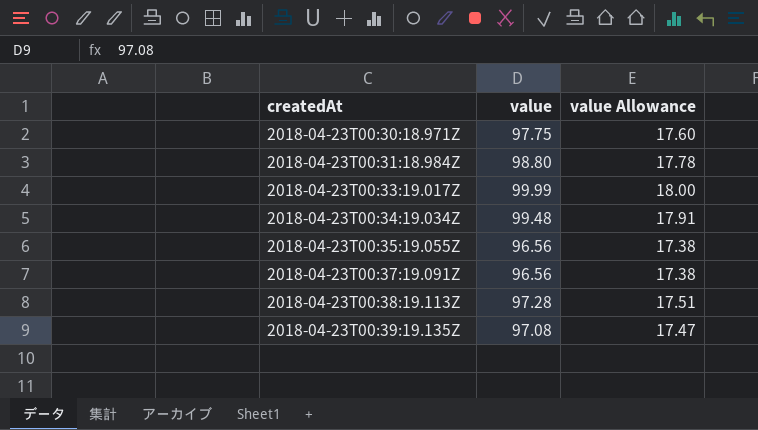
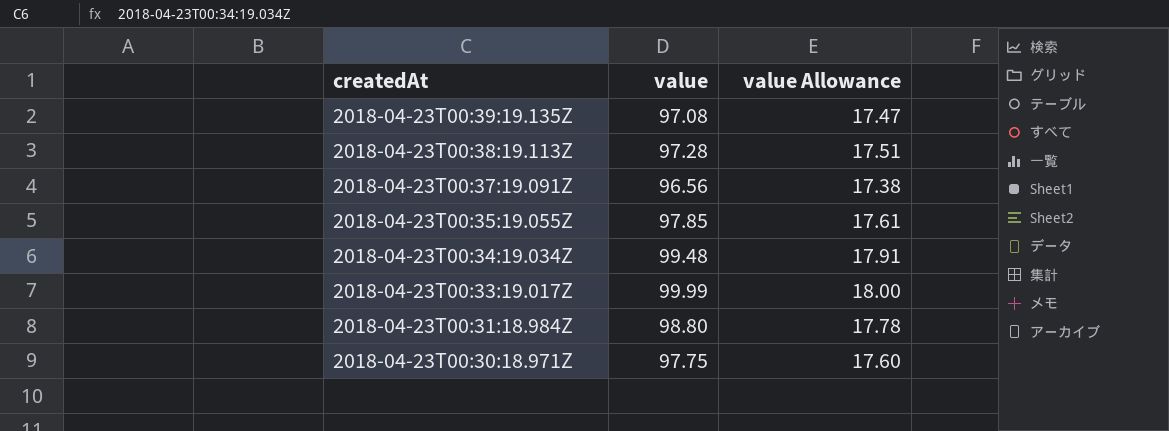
row order: createdAt ascending -> createdAt descending
2018-04-23T00:35:19.055Z | value: 96.56 -> 97.85
2018-04-23T00:35:19.055Z | value Allowance: 17.38 -> 17.61

